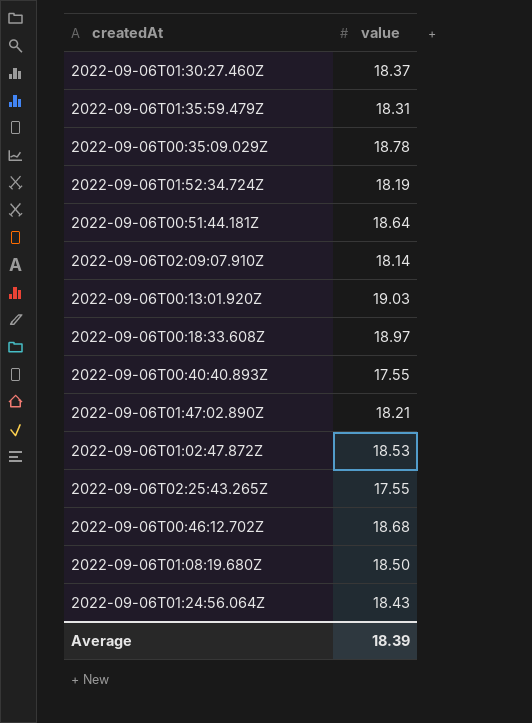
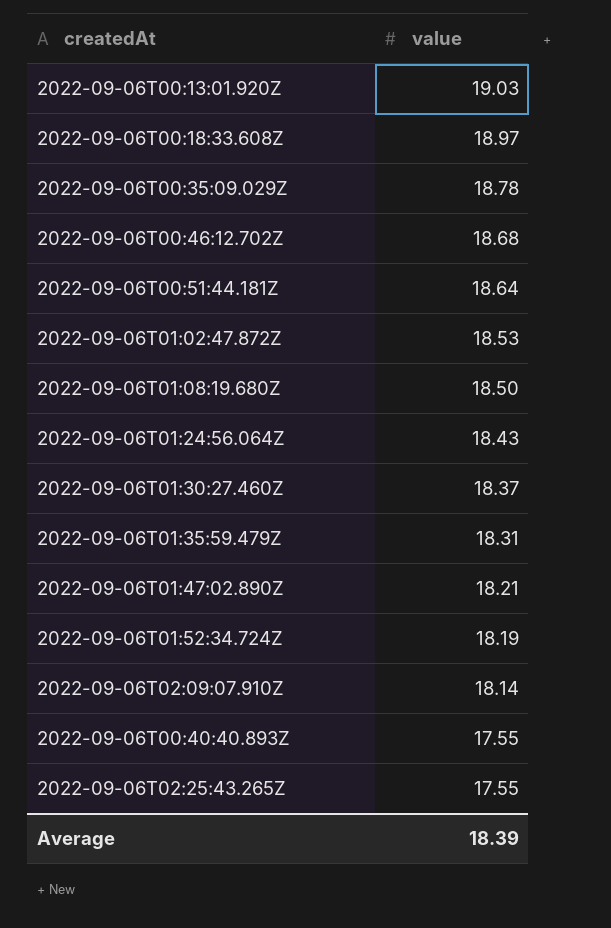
row order: none -> value descending

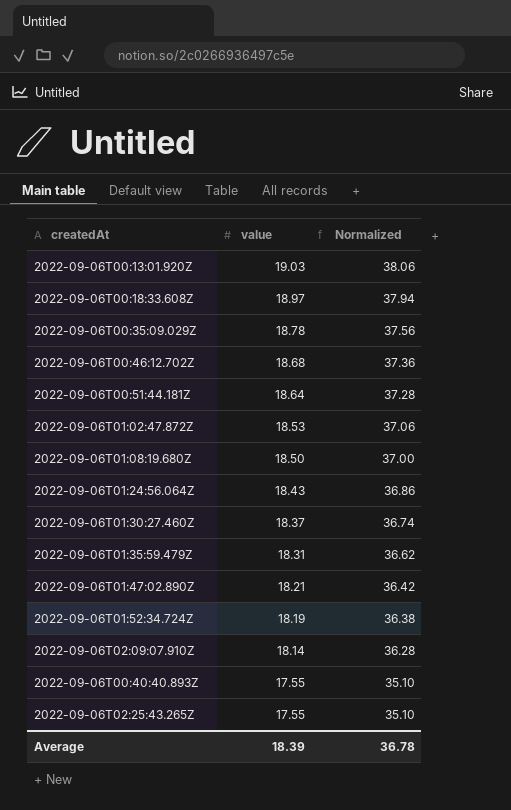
column Normalized | formula: none -> [value] * 2

